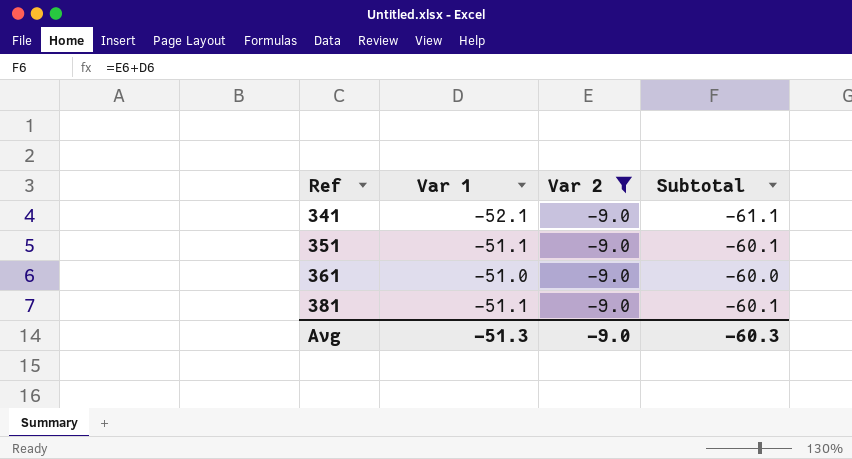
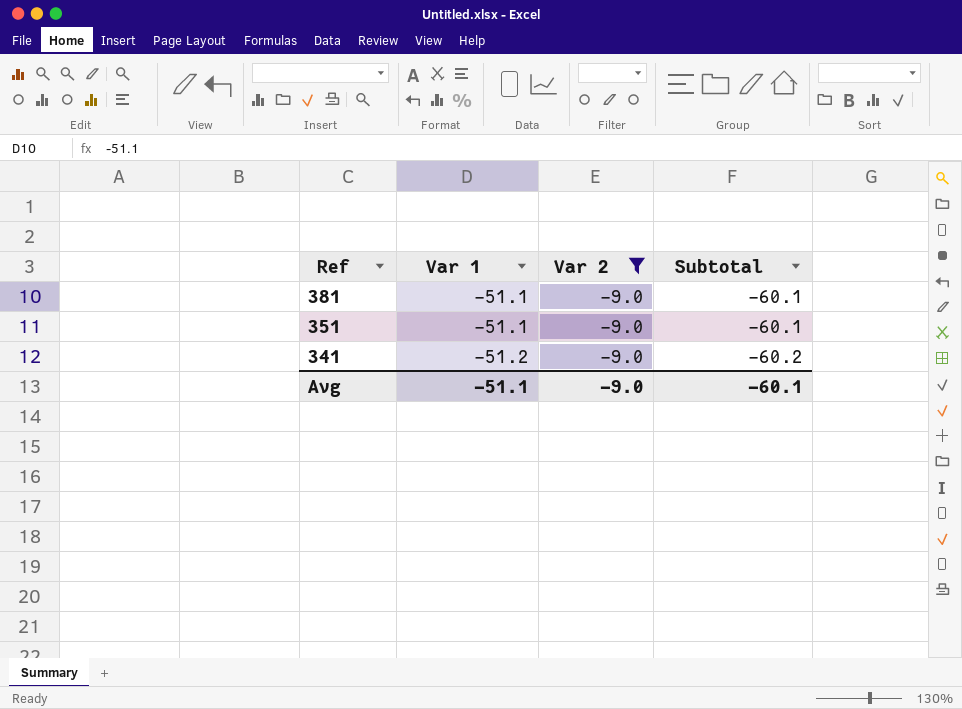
row order: Ref ascending -> Ref descending
row 361: -51.0 | -9.0 | -60.0 -> none
341 | Var 1: -52.1 -> -51.2
341 | Subtotal: -61.1 -> -60.2
Avg | Var 1: -51.3 -> -51.1
Avg | Subtotal: -60.3 -> -60.1

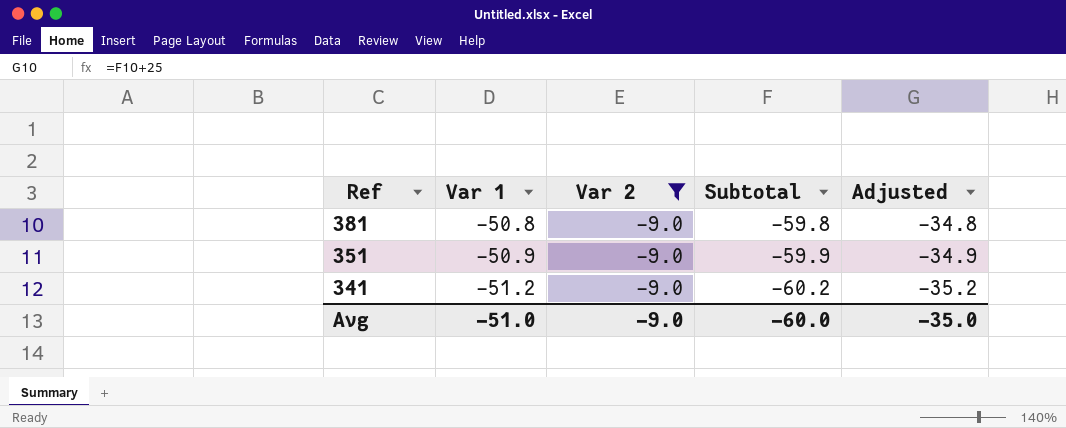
column Adjusted | formula: none -> [Subtotal] + 25
381 | Var 1: -51.1 -> -50.8
381 | Subtotal: -60.1 -> -59.8
351 | Var 1: -51.1 -> -50.9
351 | Subtotal: -60.1 -> -59.9
Avg | Var 1: -51.1 -> -51.0
Avg | Subtotal: -60.1 -> -60.0

